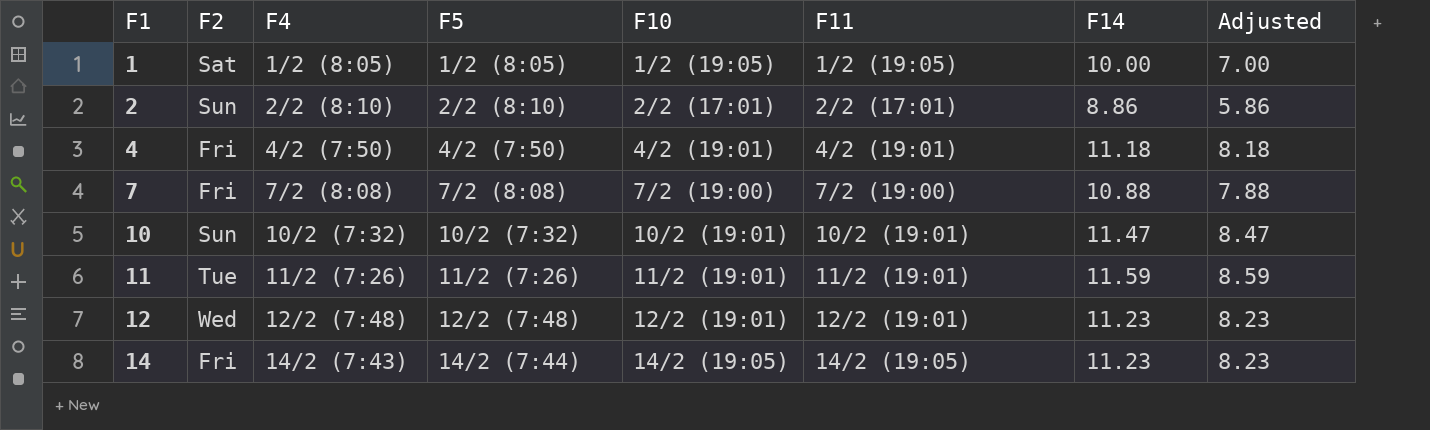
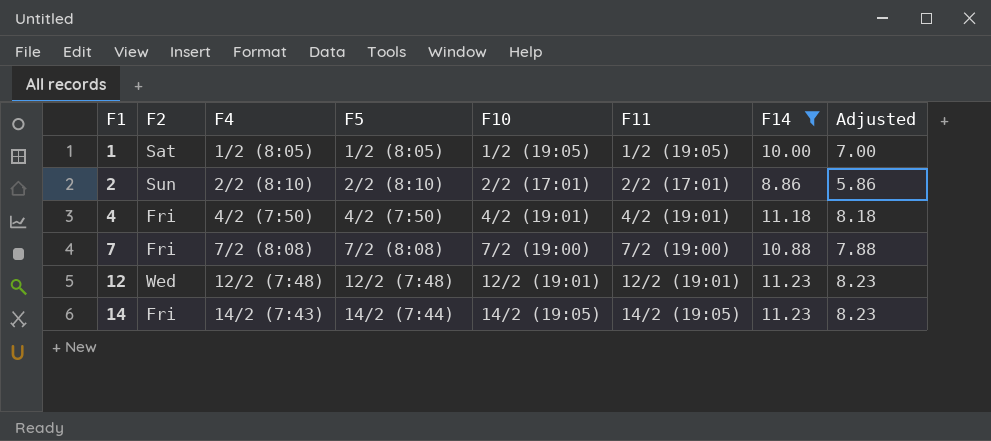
filter: none -> F14 <= 11.23

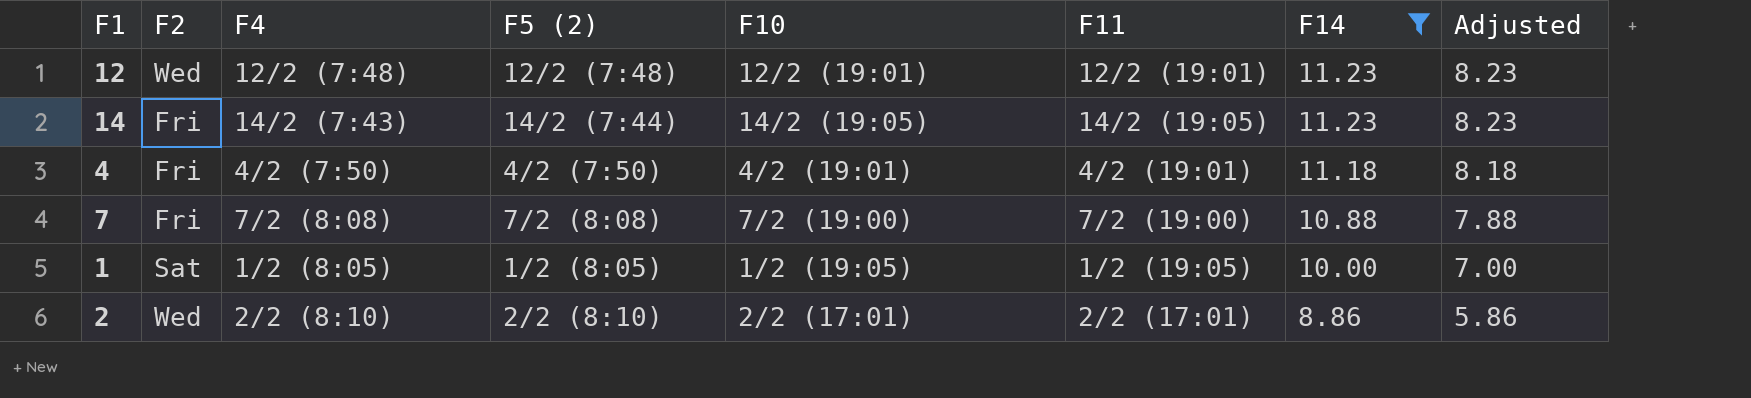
row order: F1 ascending -> F14 descending
column name: F5 -> F5 (2)
2 | F2: Sun -> Wed

